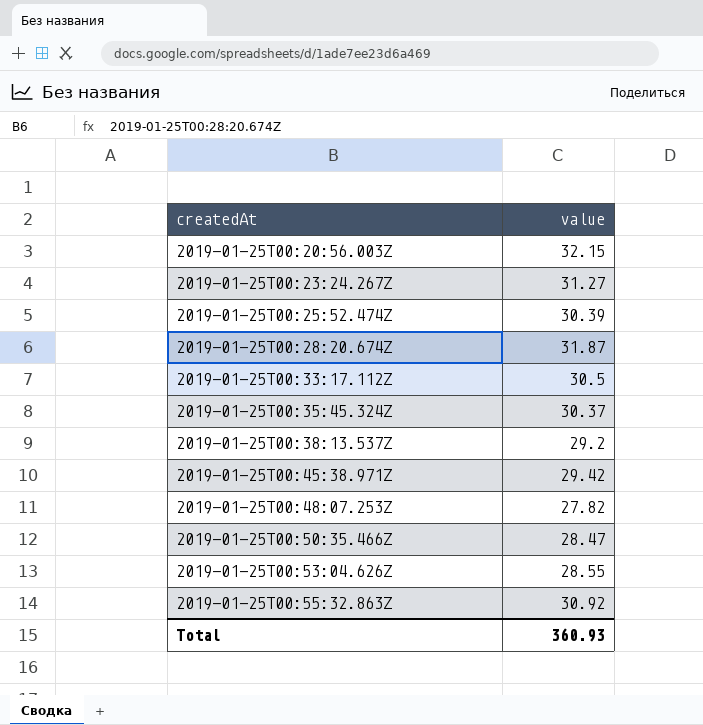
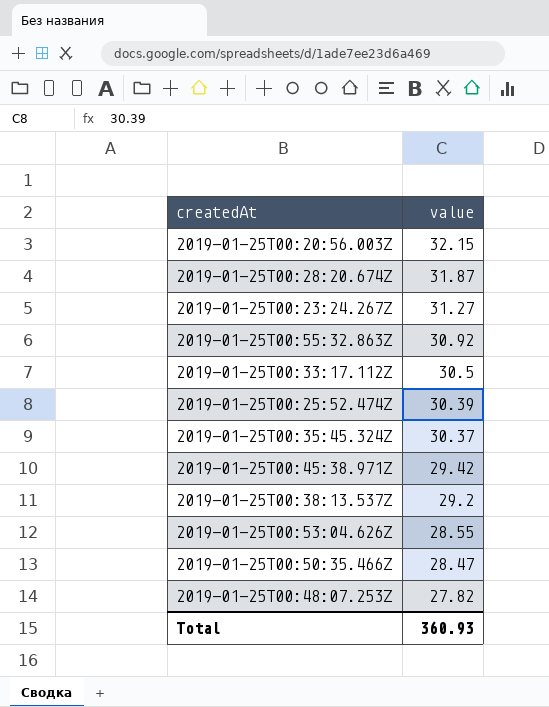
row order: createdAt ascending -> value descending

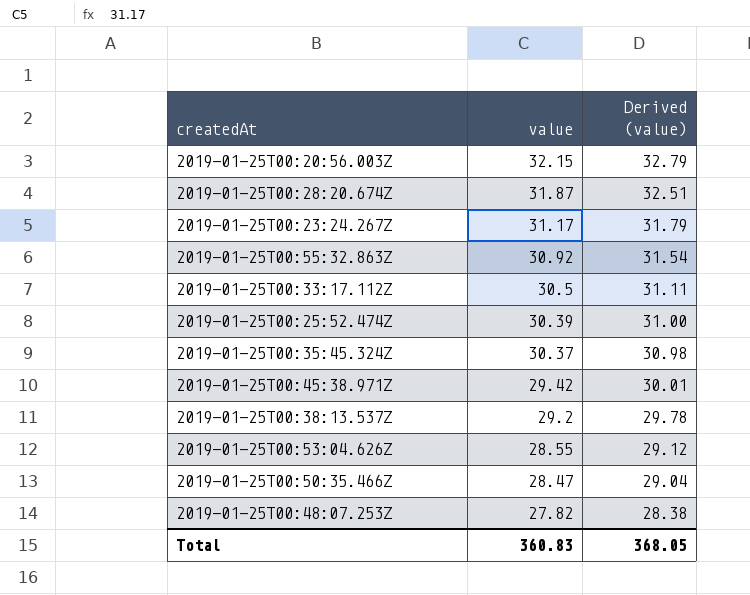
column Derived (value) | formula: none -> [value] * 1.02
2019-01-25T00:23:24.267Z | value: 31.27 -> 31.17
Total | value: 360.93 -> 360.83

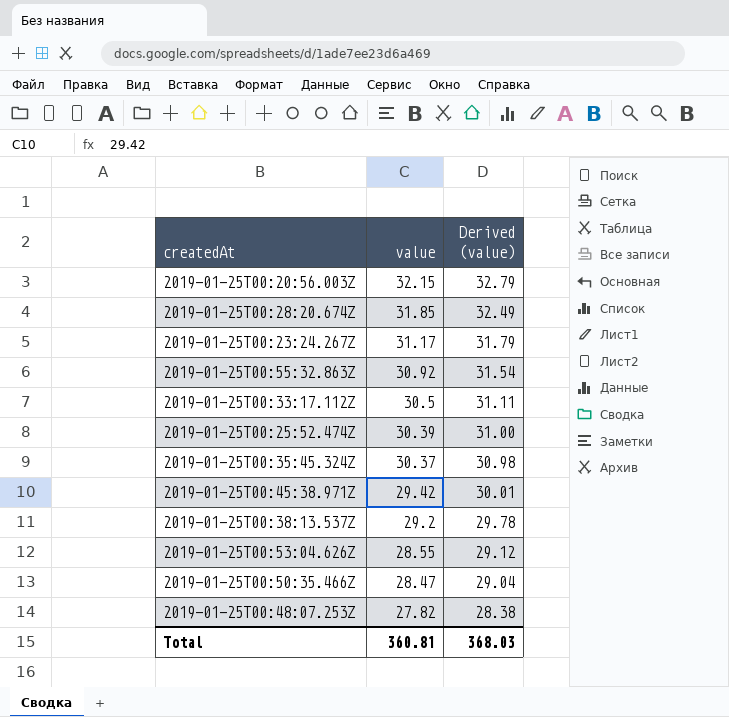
2019-01-25T00:28:20.674Z | value: 31.87 -> 31.85
2019-01-25T00:28:20.674Z | Derived (value): 32.51 -> 32.49
Total | value: 360.83 -> 360.81
Total | Derived (value): 368.05 -> 368.03

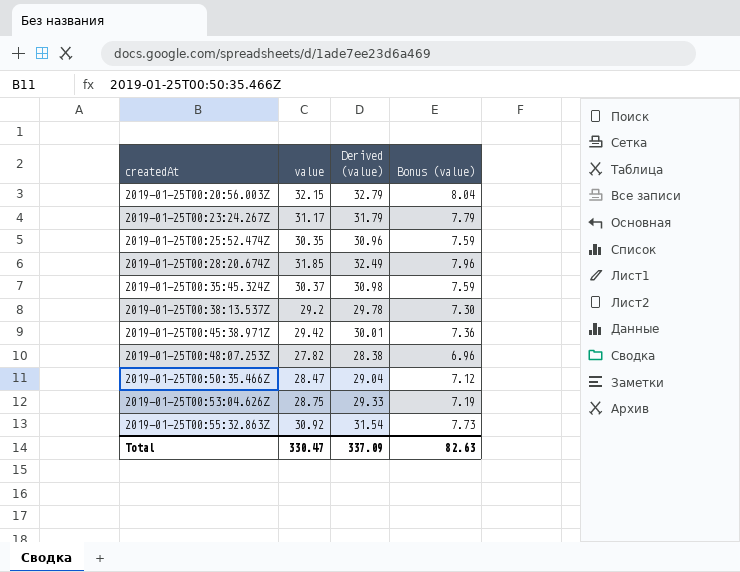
row order: value descending -> createdAt ascending
column Bonus (value) | formula: none -> [value] * 0.25
row 2019-01-25T00:33:17.112Z: 30.5 | 31.11 -> none
2019-01-25T00:25:52.474Z | value: 30.39 -> 30.35
2019-01-25T00:25:52.474Z | Derived (value): 31.00 -> 30.96
2019-01-25T00:53:04.626Z | value: 28.55 -> 28.75
2019-01-25T00:53:04.626Z | Derived (value): 29.12 -> 29.33
Total | value: 360.81 -> 330.47
Total | Derived (value): 368.03 -> 337.09

